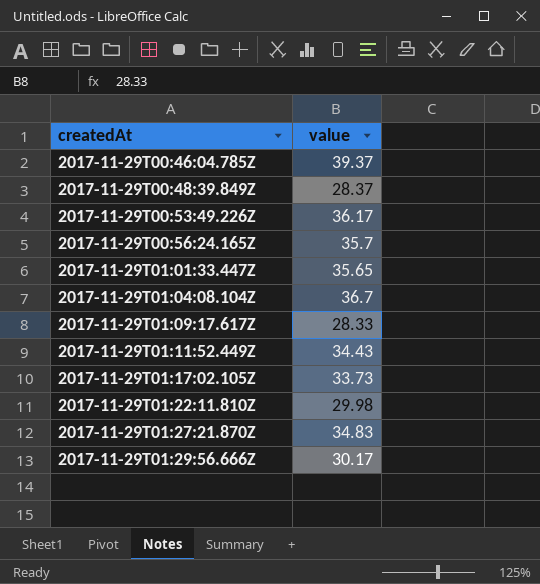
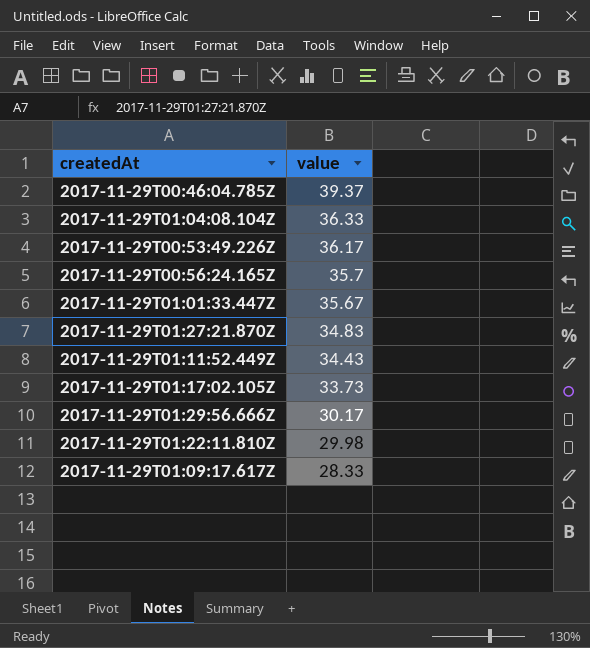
row order: createdAt ascending -> value descending
row 2017-11-29T00:48:39.849Z: 28.37 -> none
2017-11-29T01:04:08.104Z | value: 36.7 -> 36.33
2017-11-29T01:01:33.447Z | value: 35.65 -> 35.67

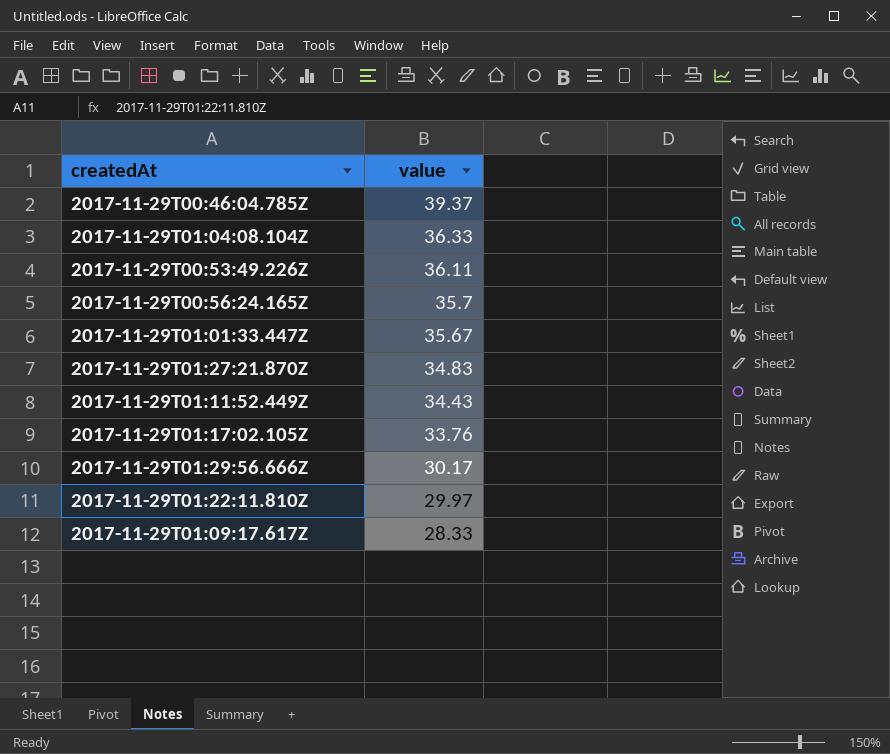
2017-11-29T00:53:49.226Z | value: 36.17 -> 36.11
2017-11-29T01:17:02.105Z | value: 33.73 -> 33.76
2017-11-29T01:22:11.810Z | value: 29.98 -> 29.97

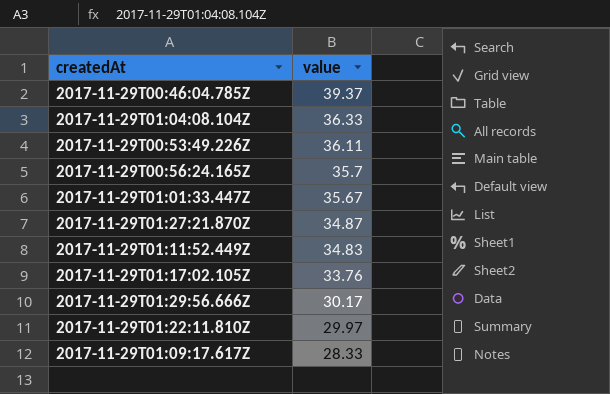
2017-11-29T01:27:21.870Z | value: 34.83 -> 34.87
2017-11-29T01:11:52.449Z | value: 34.43 -> 34.83

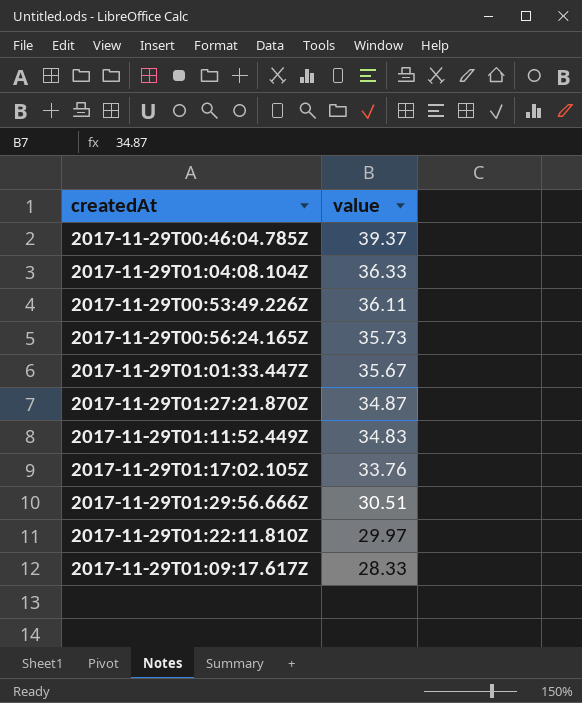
2017-11-29T00:56:24.165Z | value: 35.7 -> 35.73
2017-11-29T01:29:56.666Z | value: 30.17 -> 30.51

